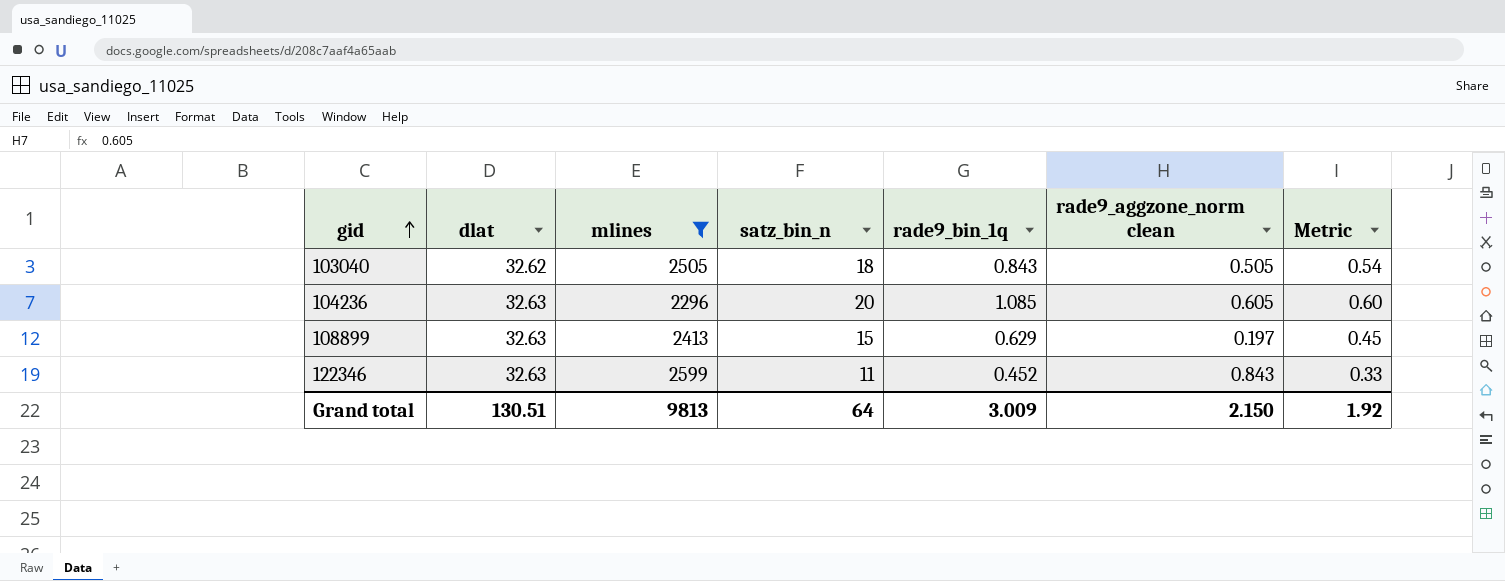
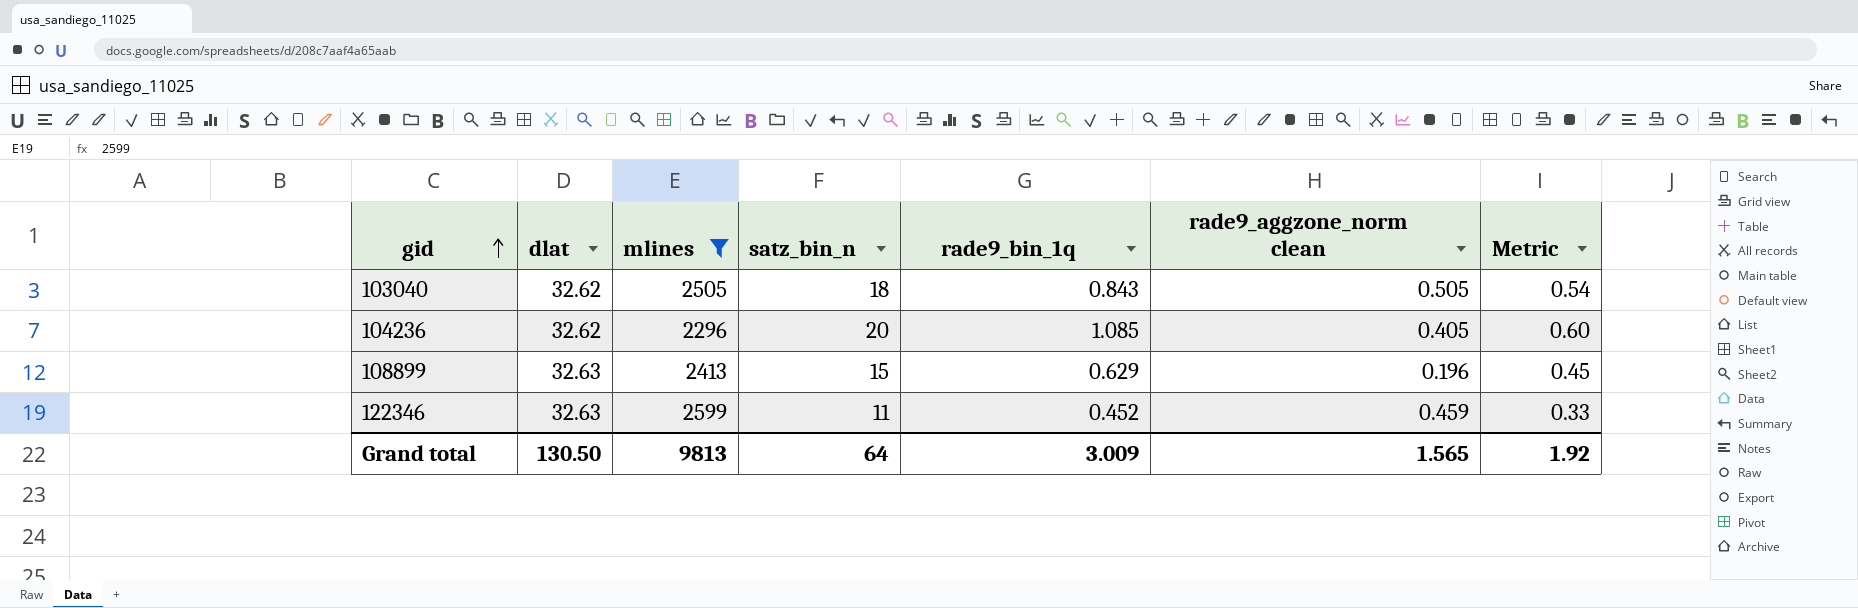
104236 | dlat: 32.63 -> 32.62
104236 | rade9_aggzone_norm clean: 0.605 -> 0.405
108899 | rade9_aggzone_norm clean: 0.197 -> 0.196
122346 | rade9_aggzone_norm clean: 0.843 -> 0.459
Grand total | dlat: 130.51 -> 130.50
Grand total | rade9_aggzone_norm clean: 2.150 -> 1.565

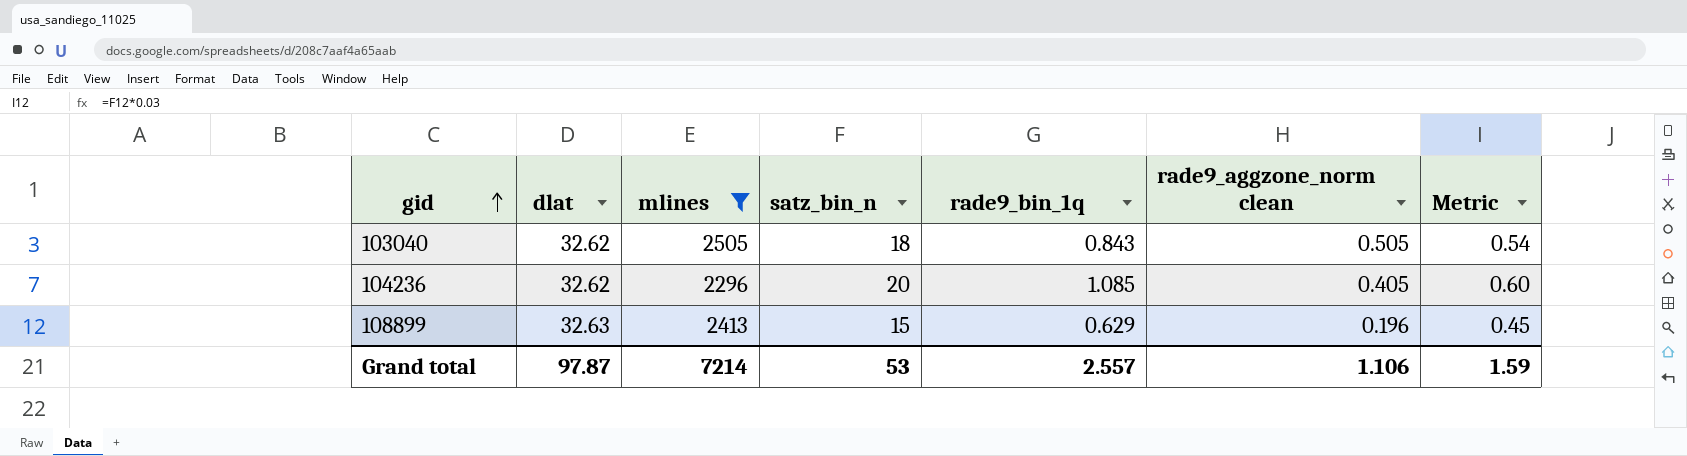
row 122346: 32.63 | 2599 | 11 | 0.452 | 0.459 | 0.33 -> none
Grand total | dlat: 130.50 -> 97.87
Grand total | mlines: 9813 -> 7214
Grand total | satz_bin_n: 64 -> 53
Grand total | rade9_bin_1q: 3.009 -> 2.557
Grand total | rade9_aggzone_norm clean: 1.565 -> 1.106
Grand total | Metric: 1.92 -> 1.59

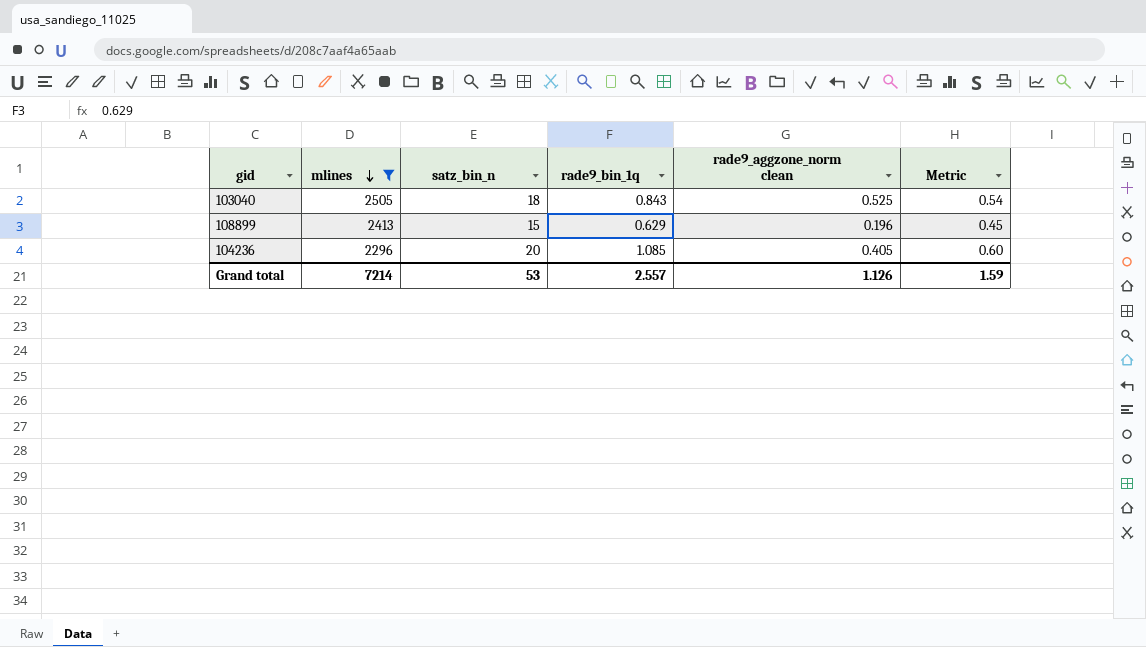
row order: gid ascending -> mlines descending
column dlat | position: 2 -> none
103040 | rade9_aggzone_norm clean: 0.505 -> 0.525
Grand total | rade9_aggzone_norm clean: 1.106 -> 1.126

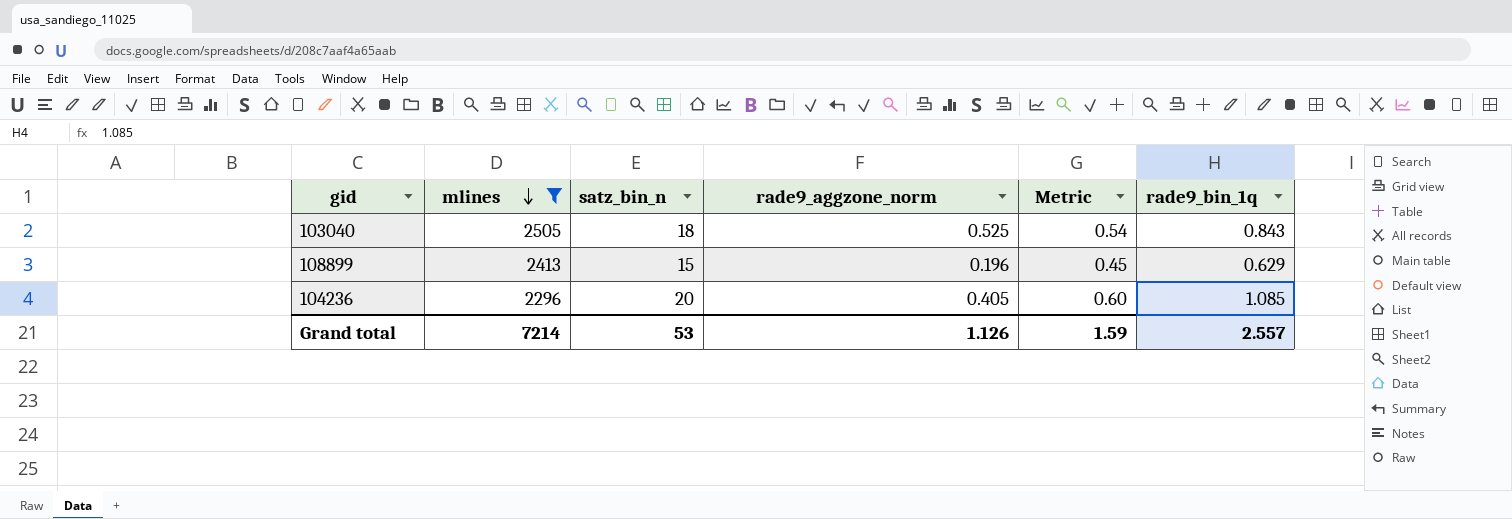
column name: rade9_aggzone_norm clean -> rade9_aggzone_norm
column rade9_bin_1q | position: 4 -> 6

